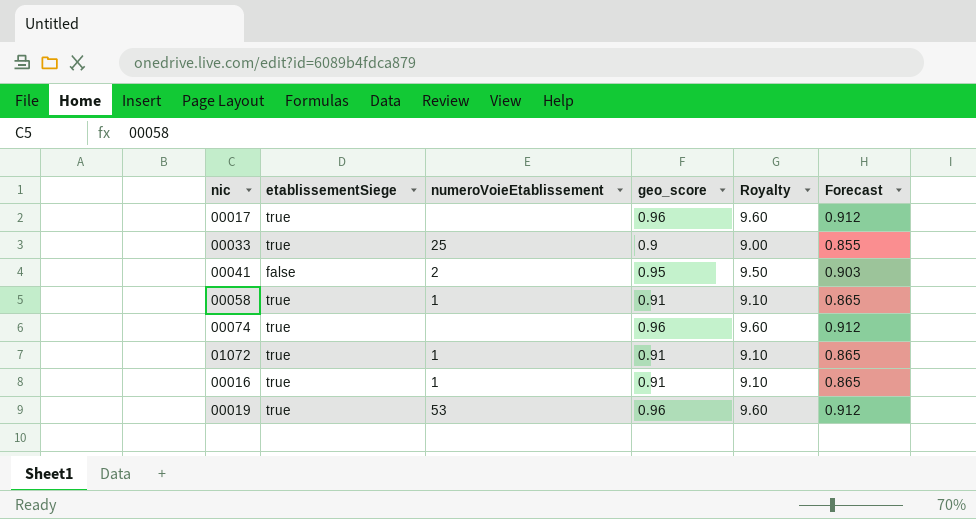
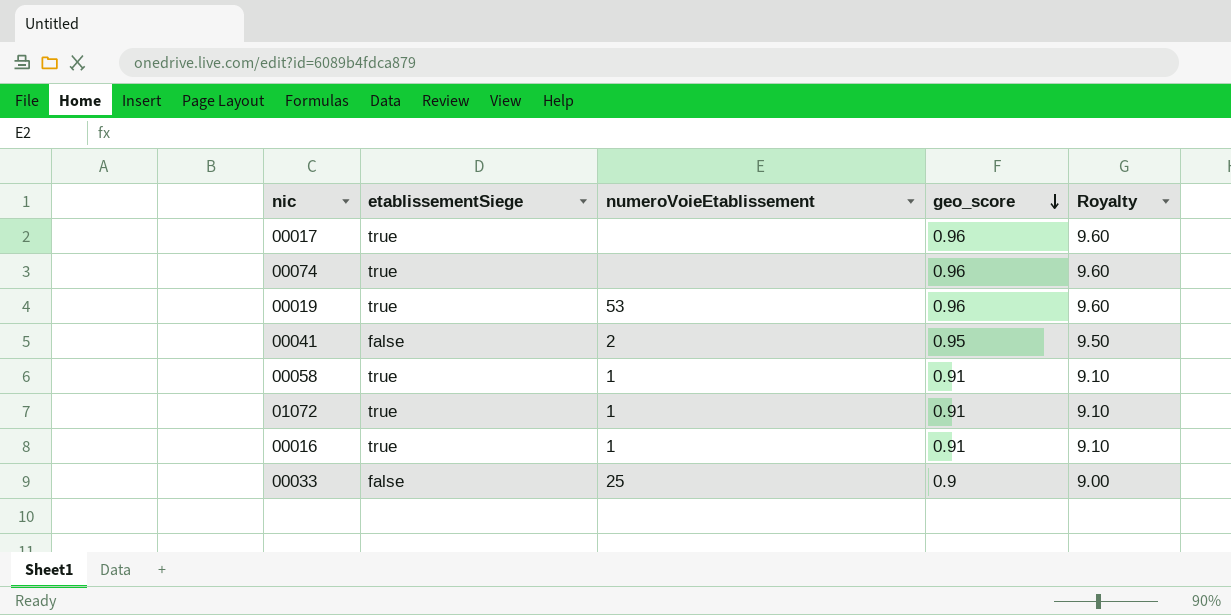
row order: none -> geo_score descending
column Forecast | formula: [geo_score] * 0.95 -> none
00033 | etablissementSiege: true -> false

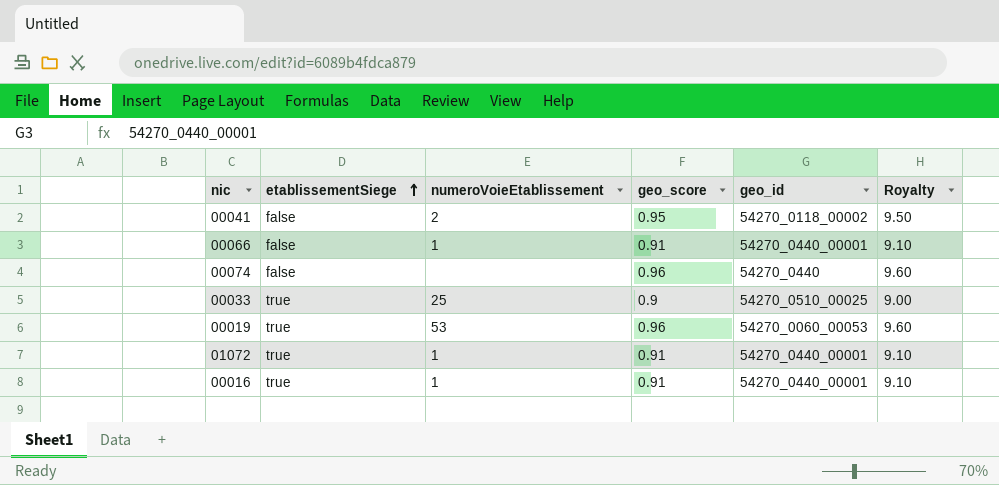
row order: geo_score descending -> etablissementSiege ascending
column geo_id | position: none -> 5
row 00017: true | none | 0.96 | 9.60 -> none
row 00058: true | 1 | 0.91 | 9.10 -> none
row 00066: none -> false | 1 | 0.91 | 54270_0440_00001 | 9.10
00074 | etablissementSiege: true -> false
00033 | etablissementSiege: false -> true

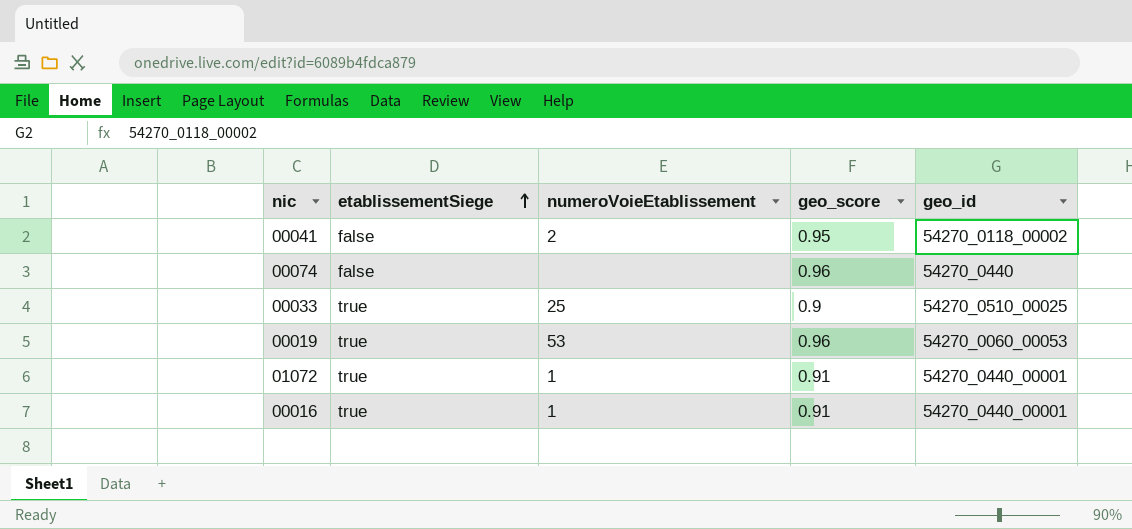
column Royalty | formula: [geo_score] * 10 -> none
row 00066: false | 1 | 0.91 | 54270_0440_00001 | 9.10 -> none

